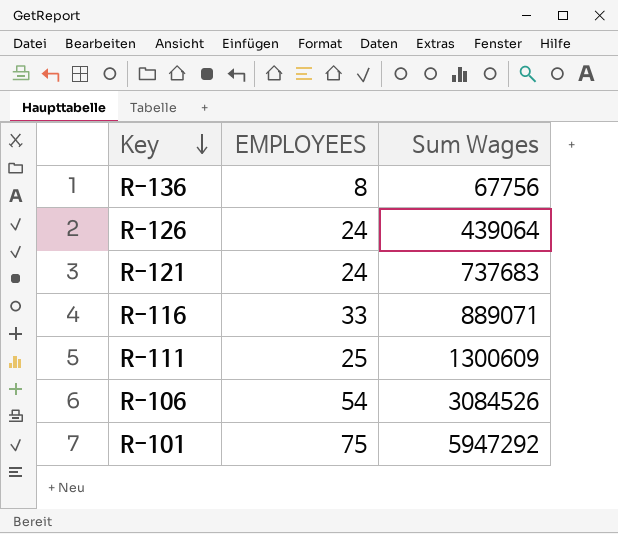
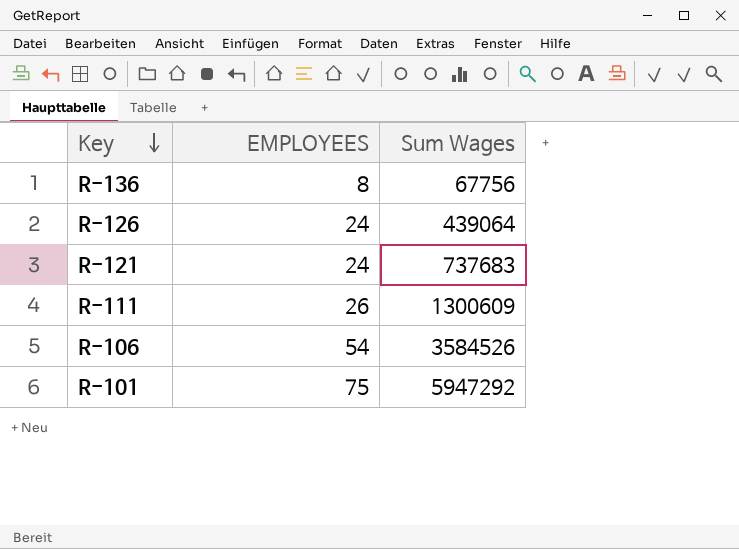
row R-116: 33 | 889071 -> none
R-111 | EMPLOYEES: 25 -> 26
R-106 | Sum Wages: 3084526 -> 3584526

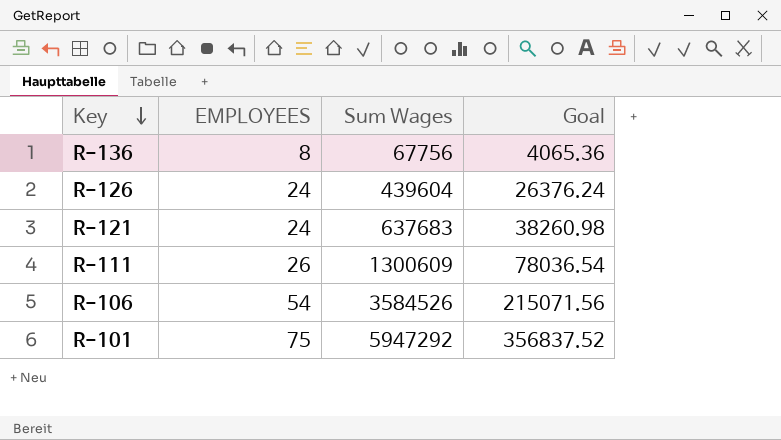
column Goal | formula: none -> [Sum Wages] * 0.06
R-126 | Sum Wages: 439064 -> 439604
R-121 | Sum Wages: 737683 -> 637683

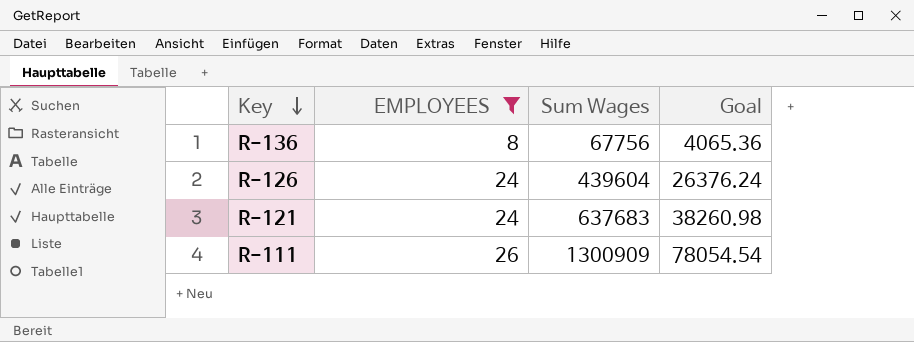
filter: none -> EMPLOYEES <= 26
R-111 | Sum Wages: 1300609 -> 1300909
R-111 | Goal: 78036.54 -> 78054.54

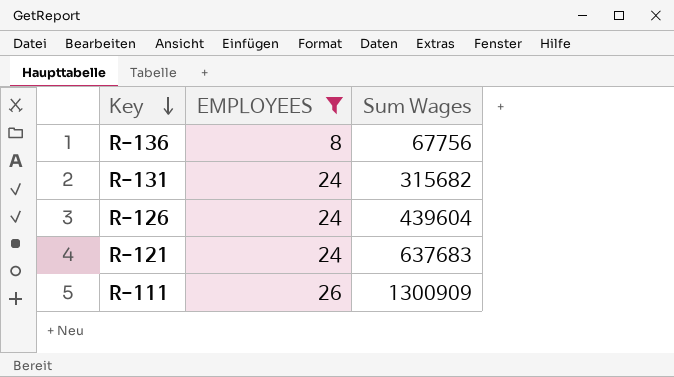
column Goal | formula: [Sum Wages] * 0.06 -> none
row R-131: none -> 24 | 315682

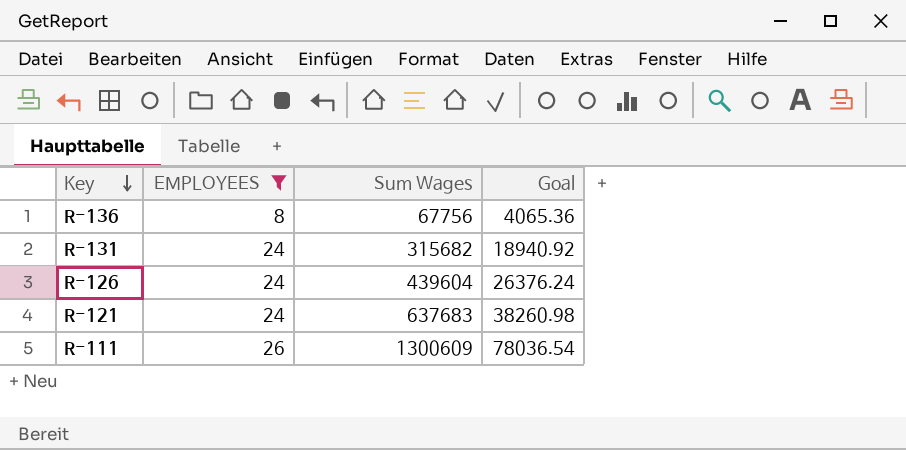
column Goal | formula: none -> [Sum Wages] * 0.06
R-111 | Sum Wages: 1300909 -> 1300609

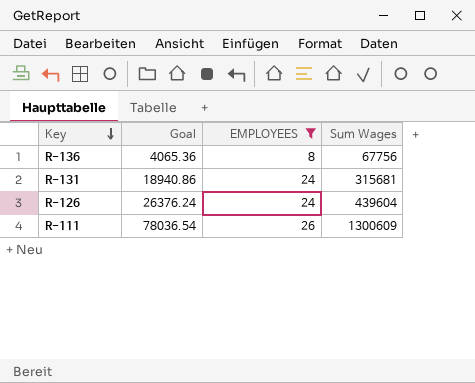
column Goal | position: 4 -> 2
row R-121: 24 | 637683 | 38260.98 -> none
R-131 | Goal: 18940.92 -> 18940.86
R-131 | Sum Wages: 315682 -> 315681

